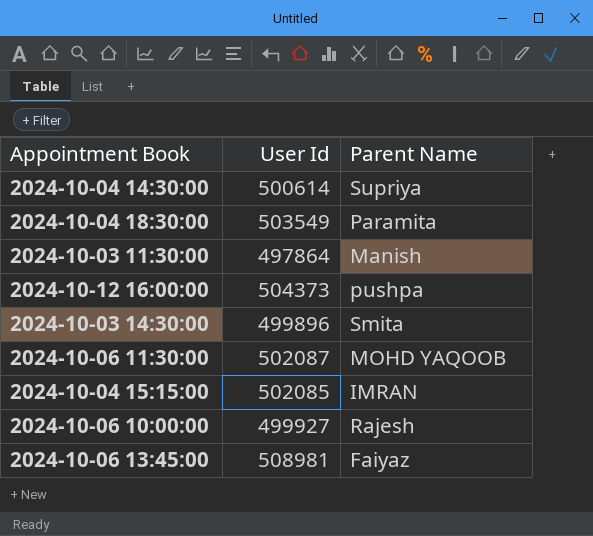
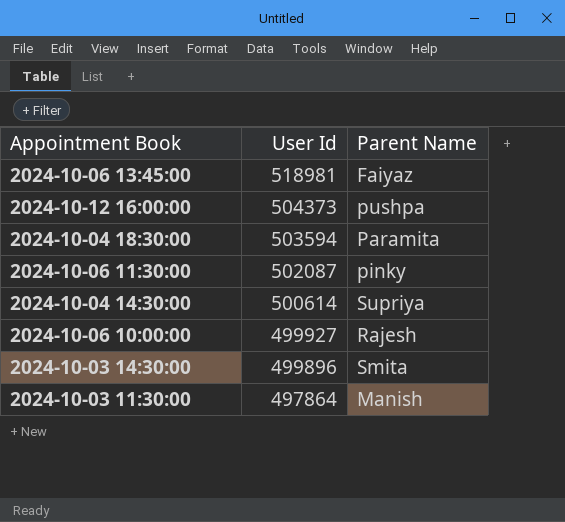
row order: none -> User Id descending
row 2024-10-04 15:15:00: 502085 | IMRAN -> none
2024-10-06 13:45:00 | User Id: 508981 -> 518981
2024-10-04 18:30:00 | User Id: 503549 -> 503594
2024-10-06 11:30:00 | Parent Name: MOHD YAQOOB -> pinky

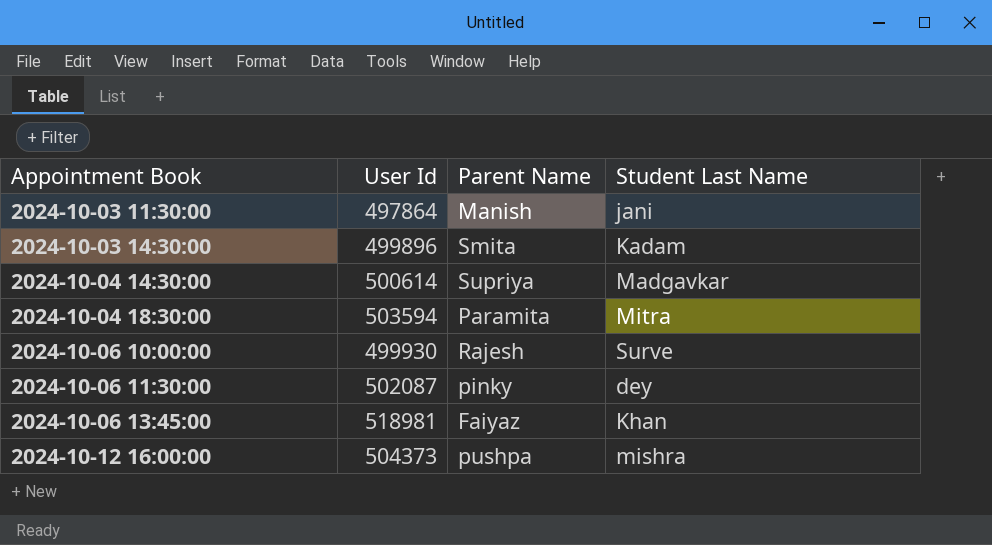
row order: User Id descending -> Appointment Book ascending
column Student Last Name | position: none -> 4
2024-10-06 10:00:00 | User Id: 499927 -> 499930

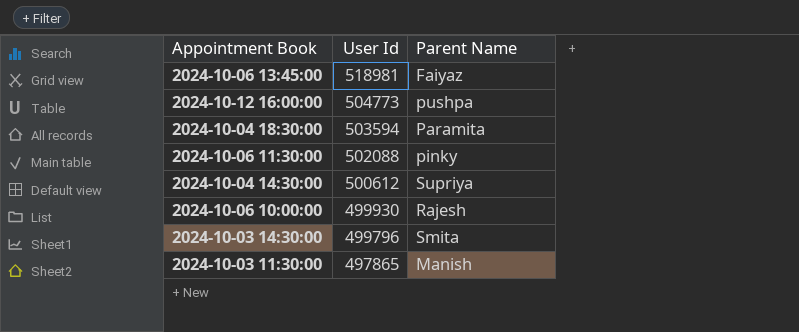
row order: Appointment Book ascending -> User Id descending
column Student Last Name | position: 4 -> none
2024-10-12 16:00:00 | User Id: 504373 -> 504773
2024-10-06 11:30:00 | User Id: 502087 -> 502088
2024-10-04 14:30:00 | User Id: 500614 -> 500612
2024-10-03 14:30:00 | User Id: 499896 -> 499796
2024-10-03 11:30:00 | User Id: 497864 -> 497865

